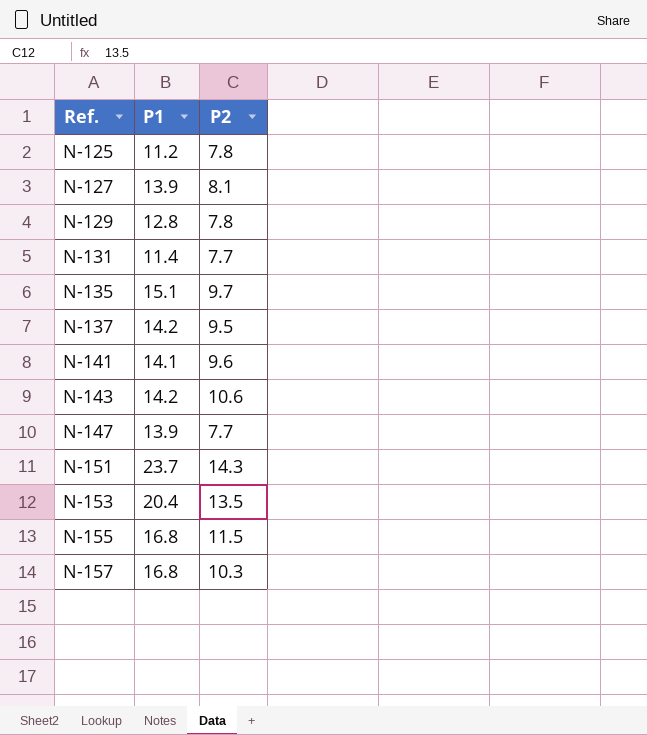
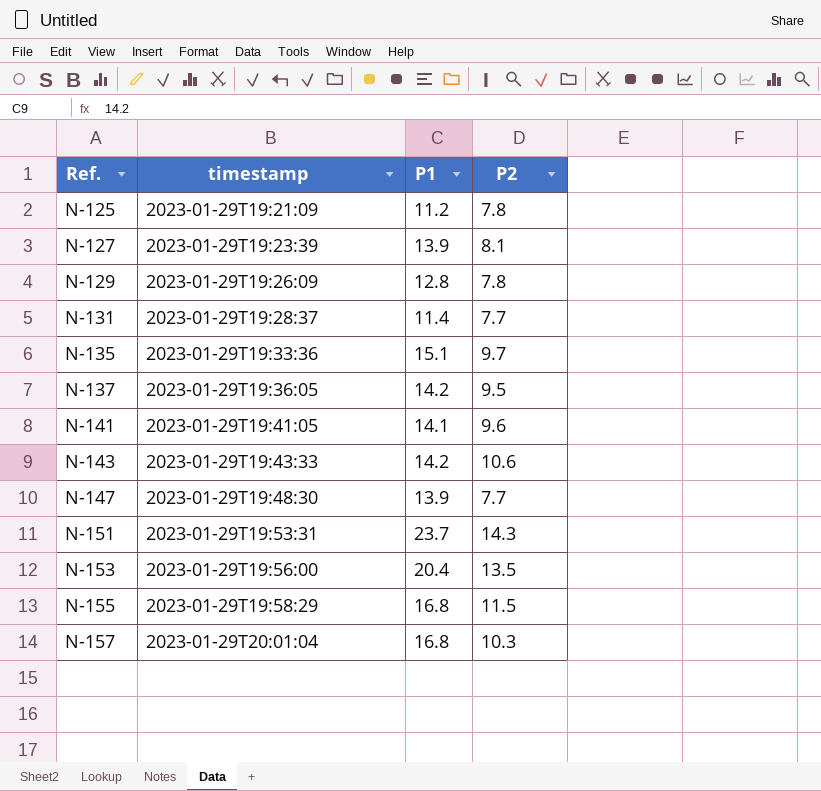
column timestamp | position: none -> 2

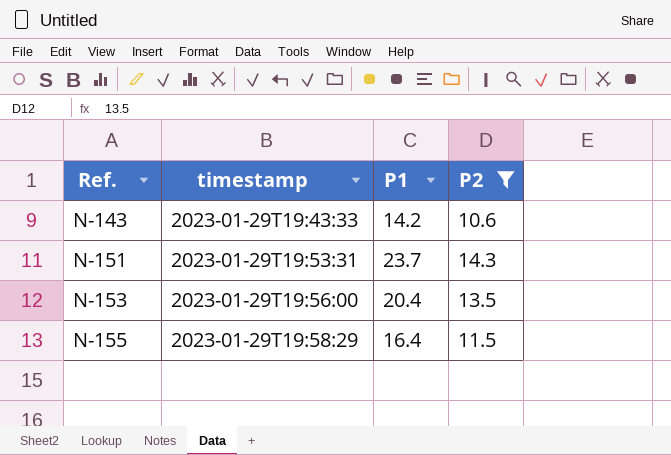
filter: none -> P2 >= 10.6
N-155 | P1: 16.8 -> 16.4

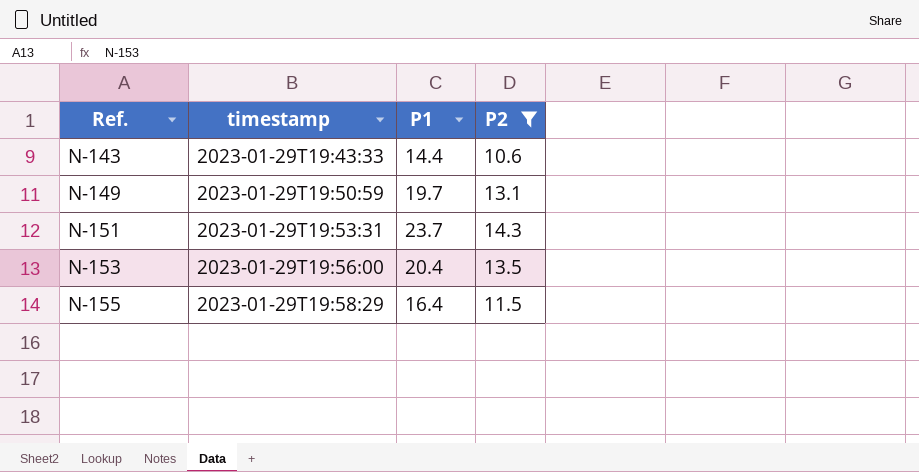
N-143 | P1: 14.2 -> 14.4
row N-149: none -> 2023-01-29T19:50:59 | 19.7 | 13.1

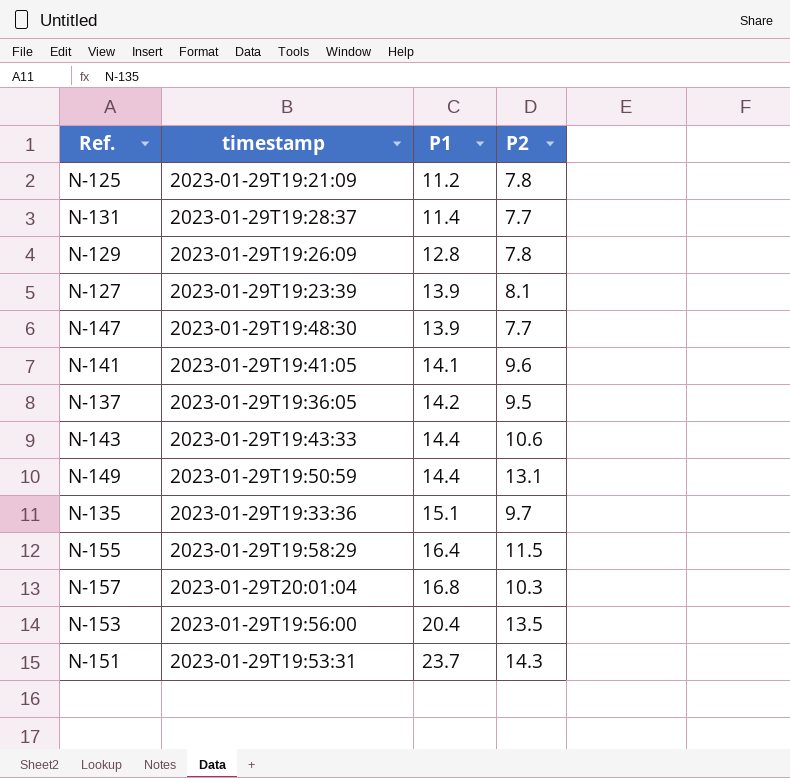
filter: P2 >= 10.6 -> none
row order: Ref. ascending -> P1 ascending
N-149 | P1: 19.7 -> 14.4

